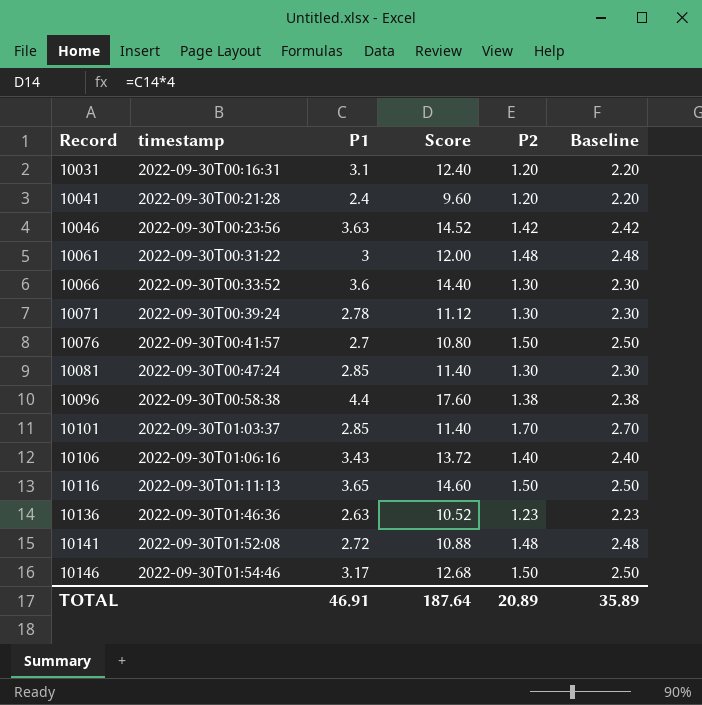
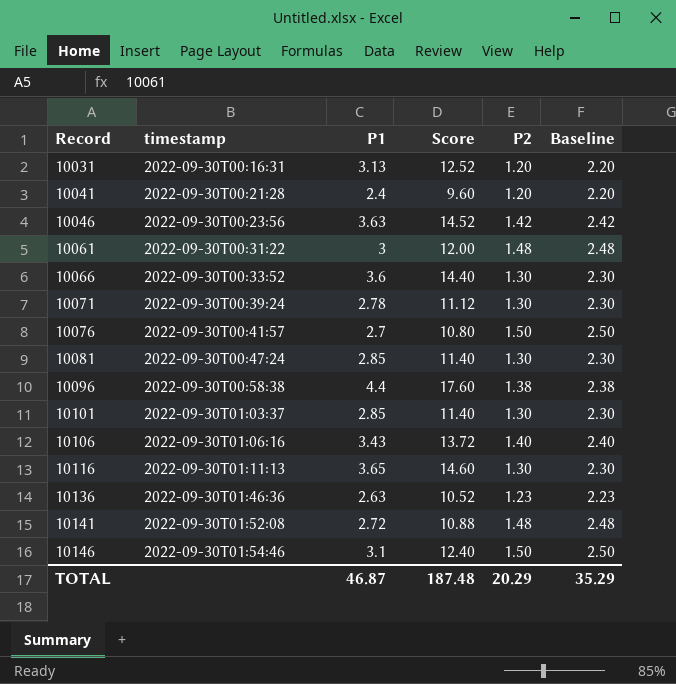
10031 | P1: 3.1 -> 3.13
10031 | Score: 12.40 -> 12.52
10101 | P2: 1.70 -> 1.30
10101 | Baseline: 2.70 -> 2.30
10116 | P2: 1.50 -> 1.30
10116 | Baseline: 2.50 -> 2.30
10146 | P1: 3.17 -> 3.1
10146 | Score: 12.68 -> 12.40
TOTAL | P1: 46.91 -> 46.87
TOTAL | Score: 187.64 -> 187.48
TOTAL | P2: 20.89 -> 20.29
TOTAL | Baseline: 35.89 -> 35.29

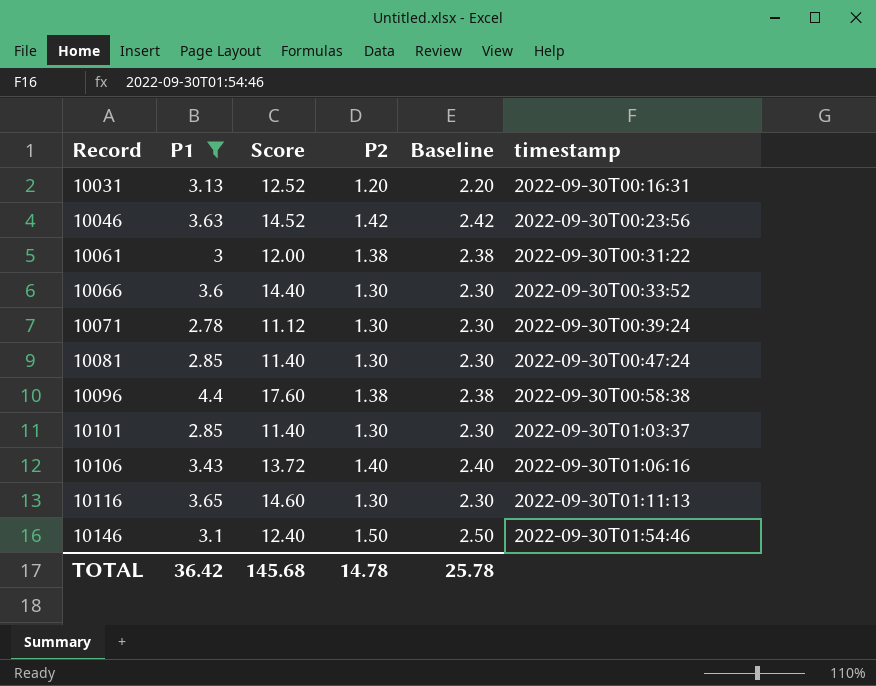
filter: none -> P1 >= 2.78
column timestamp | position: 2 -> 6
10061 | P2: 1.48 -> 1.38
10061 | Baseline: 2.48 -> 2.38
TOTAL | P1: 46.87 -> 36.42
TOTAL | Score: 187.48 -> 145.68
TOTAL | P2: 20.29 -> 14.78
TOTAL | Baseline: 35.29 -> 25.78

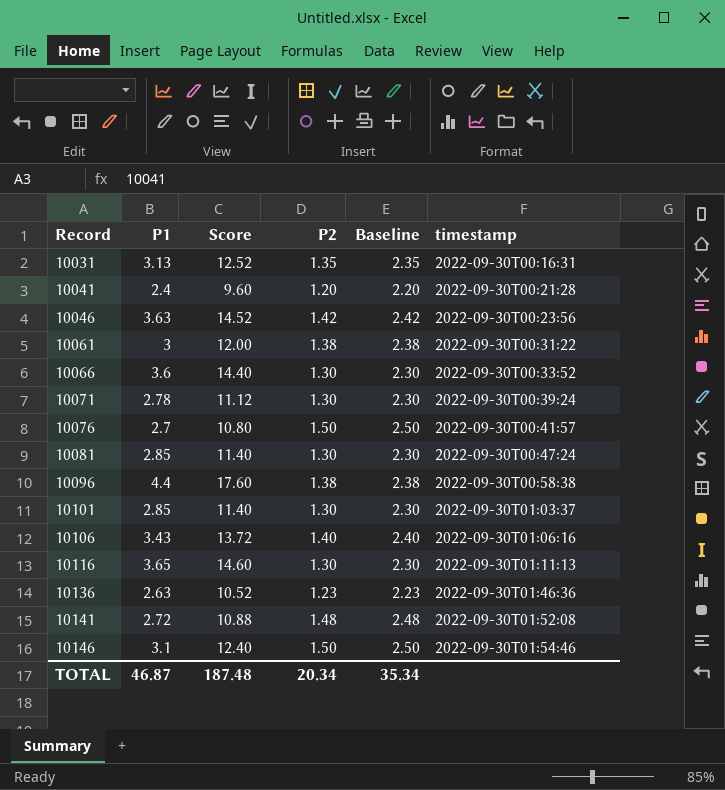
filter: P1 >= 2.78 -> none
10031 | P2: 1.20 -> 1.35
10031 | Baseline: 2.20 -> 2.35
TOTAL | P1: 36.42 -> 46.87
TOTAL | Score: 145.68 -> 187.48
TOTAL | P2: 14.78 -> 20.34
TOTAL | Baseline: 25.78 -> 35.34

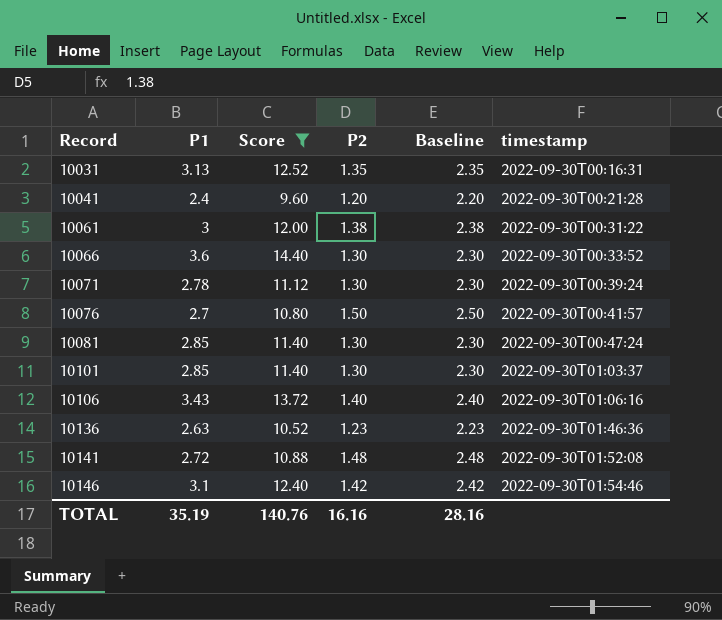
filter: none -> Score <= 14.40
10146 | P2: 1.50 -> 1.42
10146 | Baseline: 2.50 -> 2.42
TOTAL | P1: 46.87 -> 35.19
TOTAL | Score: 187.48 -> 140.76
TOTAL | P2: 20.34 -> 16.16
TOTAL | Baseline: 35.34 -> 28.16

